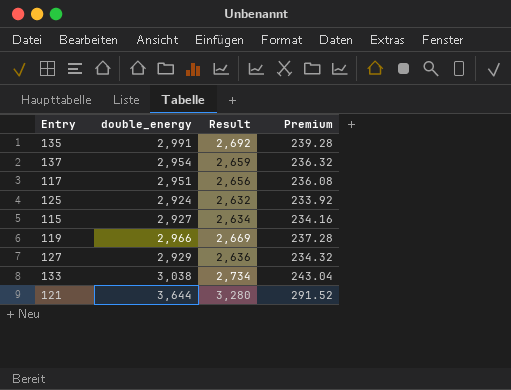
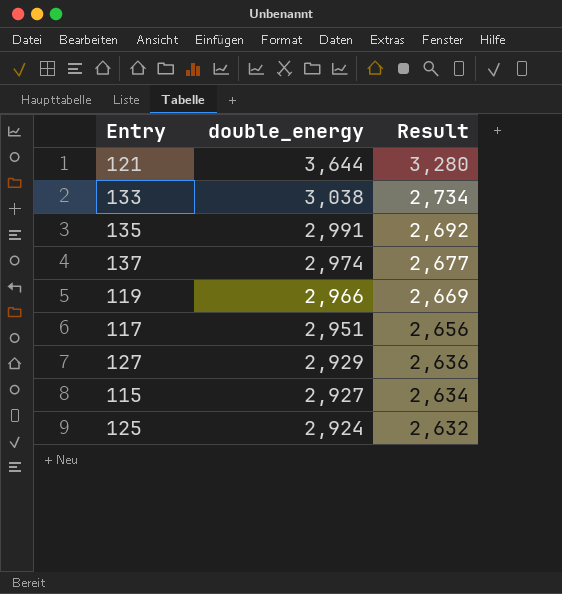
row order: none -> double_energy descending
column Premium | formula: [double_energy] * 0.08 -> none
137 | double_energy: 2,954 -> 2,974
137 | Result: 2,659 -> 2,677

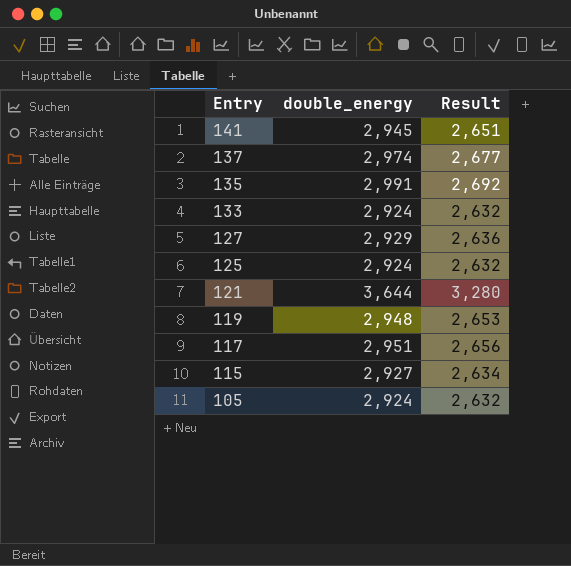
row order: double_energy descending -> Entry descending
row 141: none -> 2,945 | 2,651
133 | double_energy: 3,038 -> 2,924
133 | Result: 2,734 -> 2,632
119 | double_energy: 2,966 -> 2,948
119 | Result: 2,669 -> 2,653
row 105: none -> 2,924 | 2,632

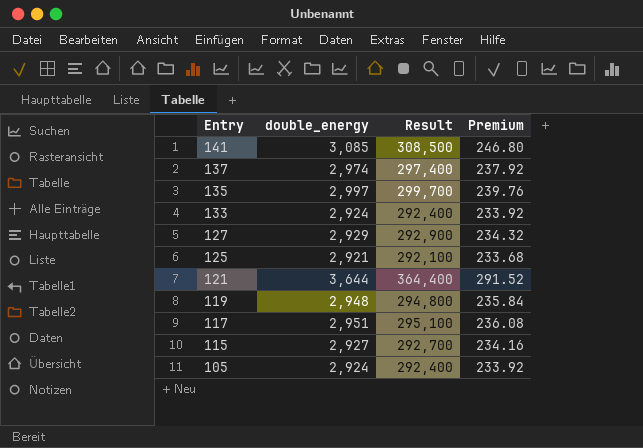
column Result | formula: [double_energy] * 0.9 -> [double_energy] * 100
column Premium | formula: none -> [double_energy] * 0.08
141 | double_energy: 2,945 -> 3,085
135 | double_energy: 2,991 -> 2,997
125 | double_energy: 2,924 -> 2,921

